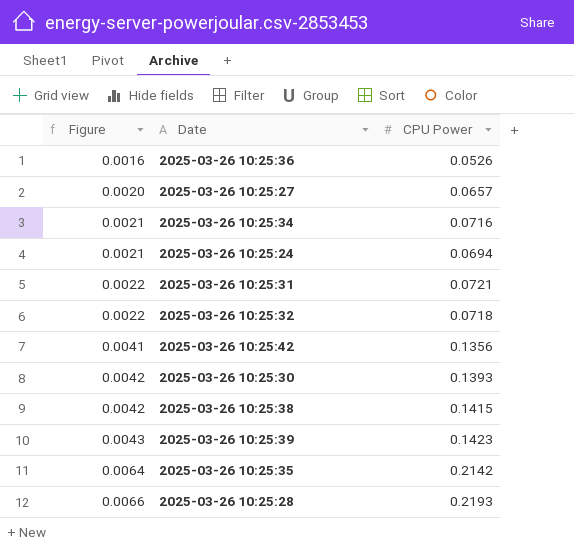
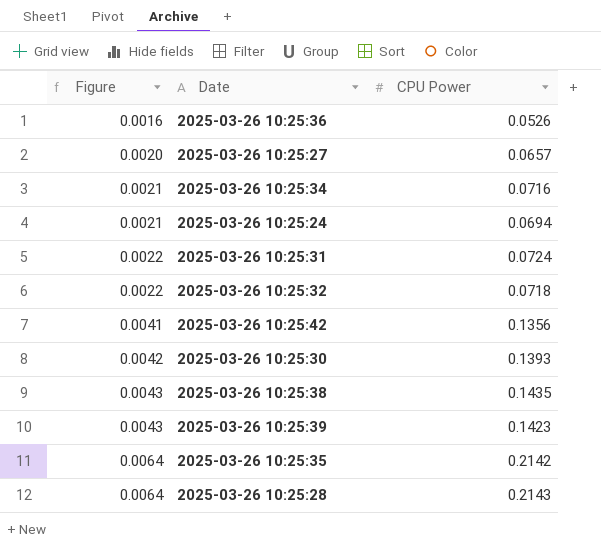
2025-03-26 10:25:31 | CPU Power: 0.0721 -> 0.0724
2025-03-26 10:25:38 | Figure: 0.0042 -> 0.0043
2025-03-26 10:25:38 | CPU Power: 0.1415 -> 0.1435
2025-03-26 10:25:28 | Figure: 0.0066 -> 0.0064
2025-03-26 10:25:28 | CPU Power: 0.2193 -> 0.2143

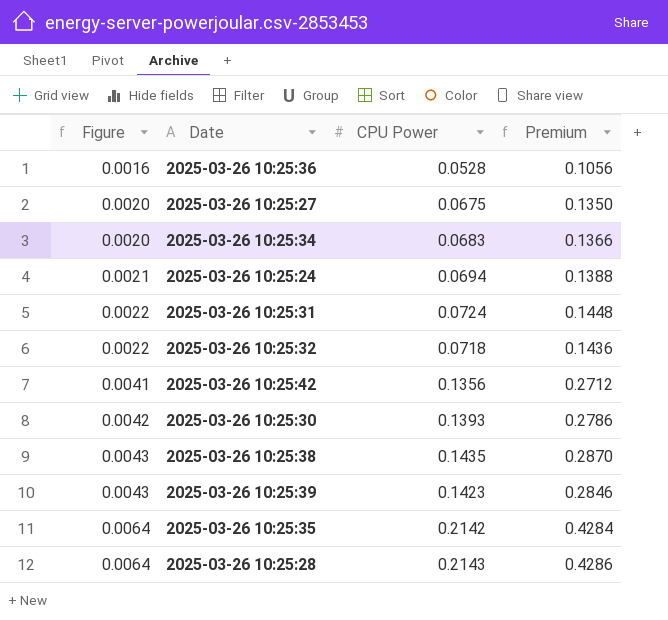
column Premium | formula: none -> [CPU Power] * 2
2025-03-26 10:25:36 | CPU Power: 0.0526 -> 0.0528
2025-03-26 10:25:27 | CPU Power: 0.0657 -> 0.0675
2025-03-26 10:25:34 | Figure: 0.0021 -> 0.0020
2025-03-26 10:25:34 | CPU Power: 0.0716 -> 0.0683

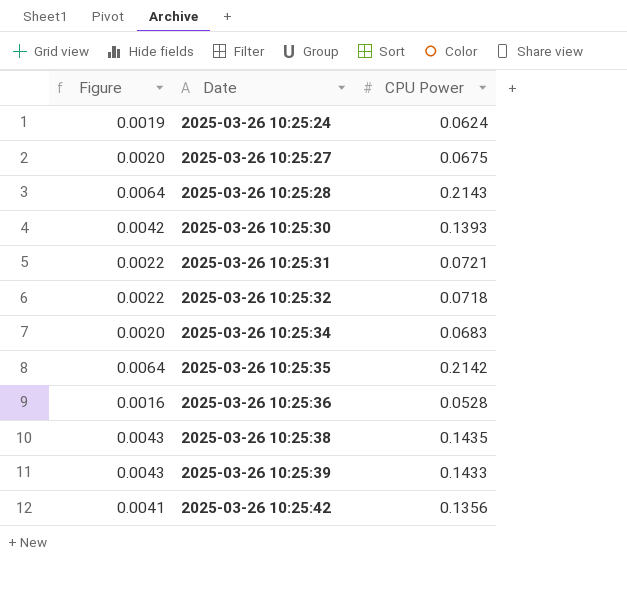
row order: Figure ascending -> Date ascending
column Premium | formula: [CPU Power] * 2 -> none
2025-03-26 10:25:24 | Figure: 0.0021 -> 0.0019
2025-03-26 10:25:24 | CPU Power: 0.0694 -> 0.0624
2025-03-26 10:25:31 | CPU Power: 0.0724 -> 0.0721
2025-03-26 10:25:39 | CPU Power: 0.1423 -> 0.1433

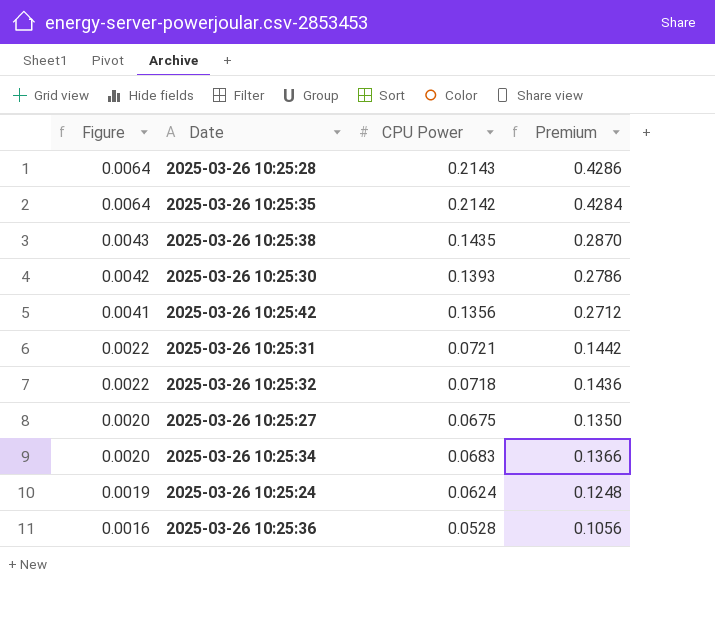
row order: Date ascending -> Figure descending
column Premium | formula: none -> [CPU Power] * 2
row 2025-03-26 10:25:39: 0.0043 | 0.1433 -> none

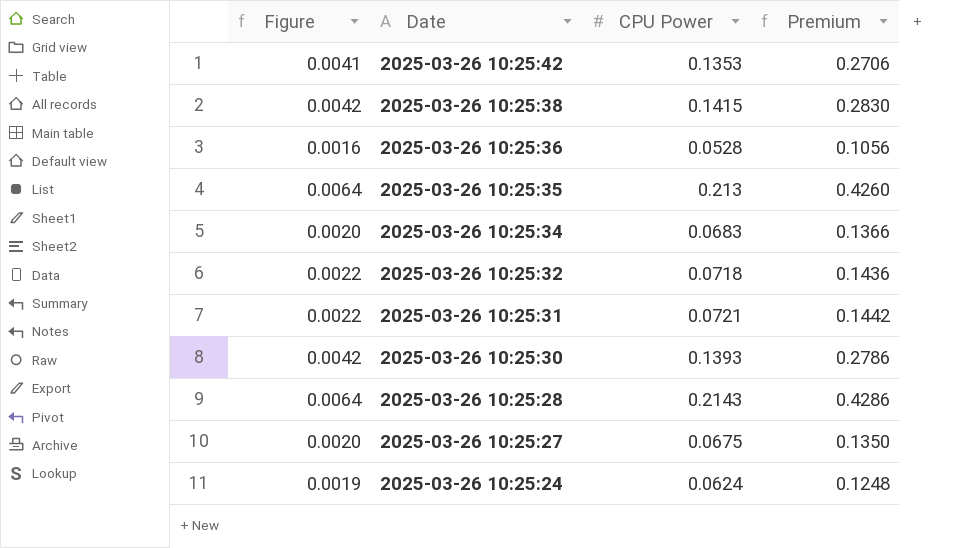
row order: Figure descending -> Date descending
2025-03-26 10:25:42 | CPU Power: 0.1356 -> 0.1353
2025-03-26 10:25:42 | Premium: 0.2712 -> 0.2706
2025-03-26 10:25:38 | Figure: 0.0043 -> 0.0042
2025-03-26 10:25:38 | CPU Power: 0.1435 -> 0.1415
2025-03-26 10:25:38 | Premium: 0.2870 -> 0.2830
2025-03-26 10:25:35 | CPU Power: 0.2142 -> 0.213
2025-03-26 10:25:35 | Premium: 0.4284 -> 0.4260

